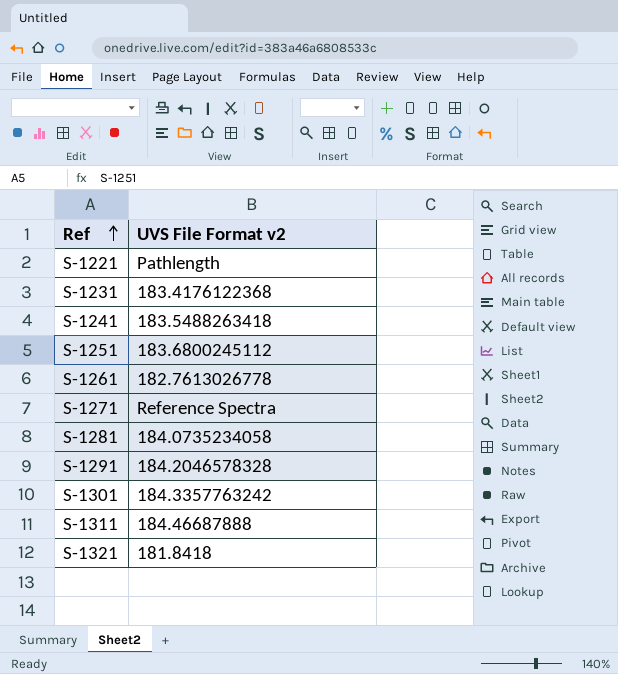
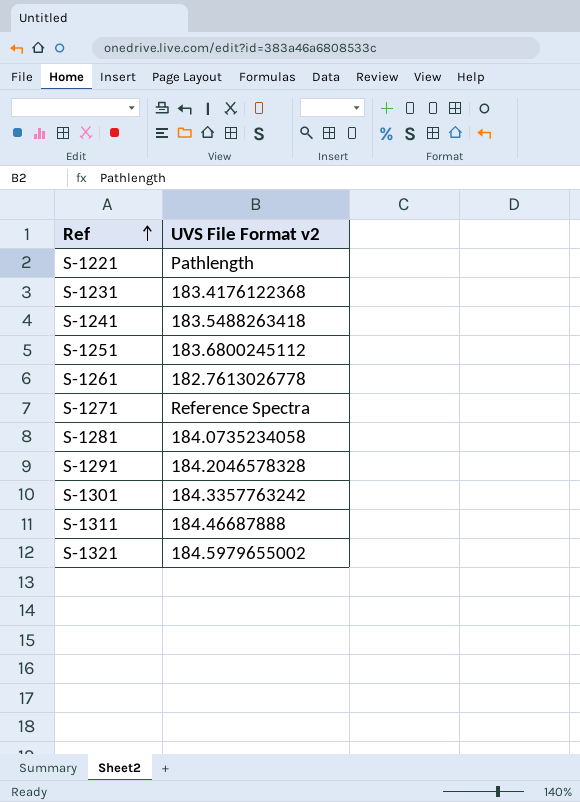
S-1321 | UVS File Format v2: 181.8418 -> 184.5979655002

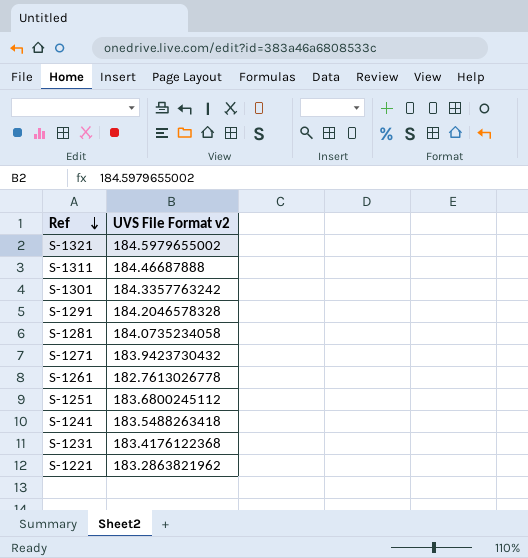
row order: Ref ascending -> Ref descending
S-1271 | UVS File Format v2: Reference Spectra -> 183.9423730432
S-1221 | UVS File Format v2: Pathlength -> 183.2863821962

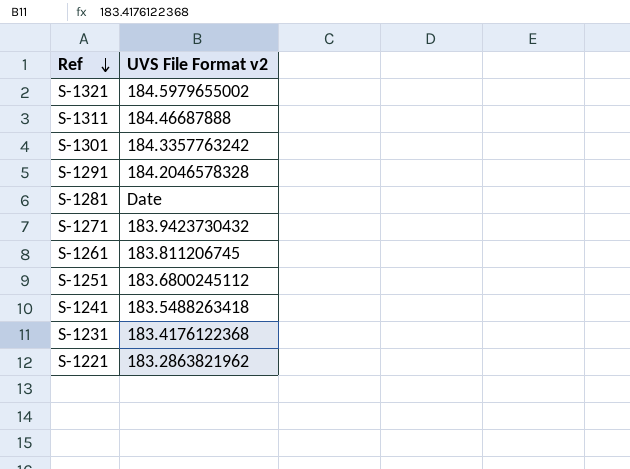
S-1281 | UVS File Format v2: 184.0735234058 -> Date
S-1261 | UVS File Format v2: 182.7613026778 -> 183.811206745

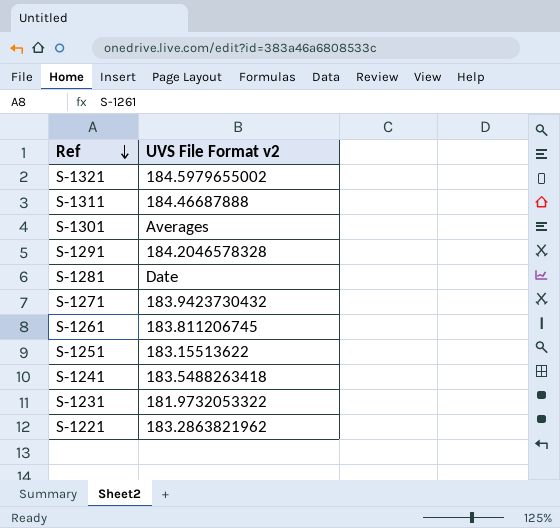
S-1301 | UVS File Format v2: 184.3357763242 -> Averages
S-1251 | UVS File Format v2: 183.6800245112 -> 183.15513622
S-1231 | UVS File Format v2: 183.4176122368 -> 181.9732053322

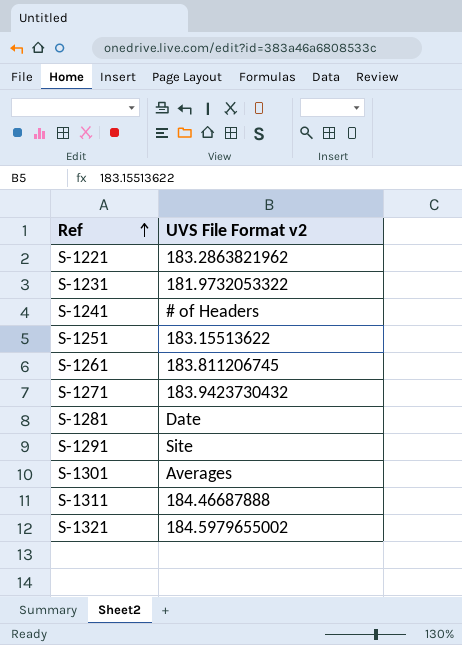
row order: Ref descending -> Ref ascending
S-1241 | UVS File Format v2: 183.5488263418 -> # of Headers
S-1291 | UVS File Format v2: 184.2046578328 -> Site

